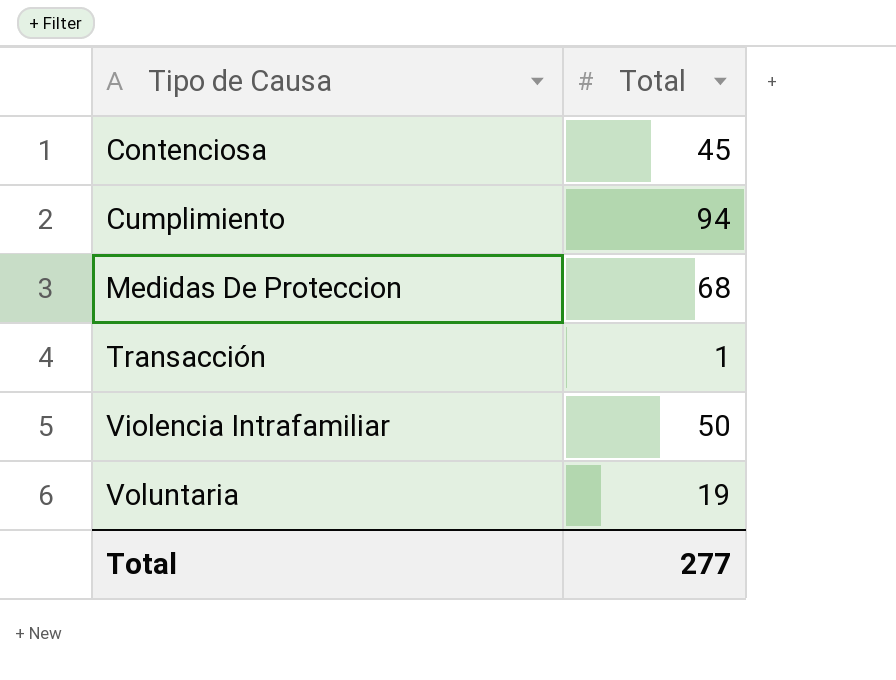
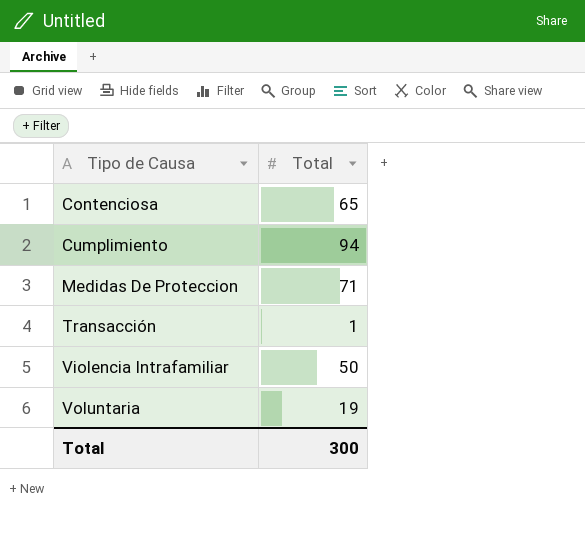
Contenciosa | Total: 45 -> 65
Medidas De Proteccion | Total: 68 -> 71
Total | Total: 277 -> 300

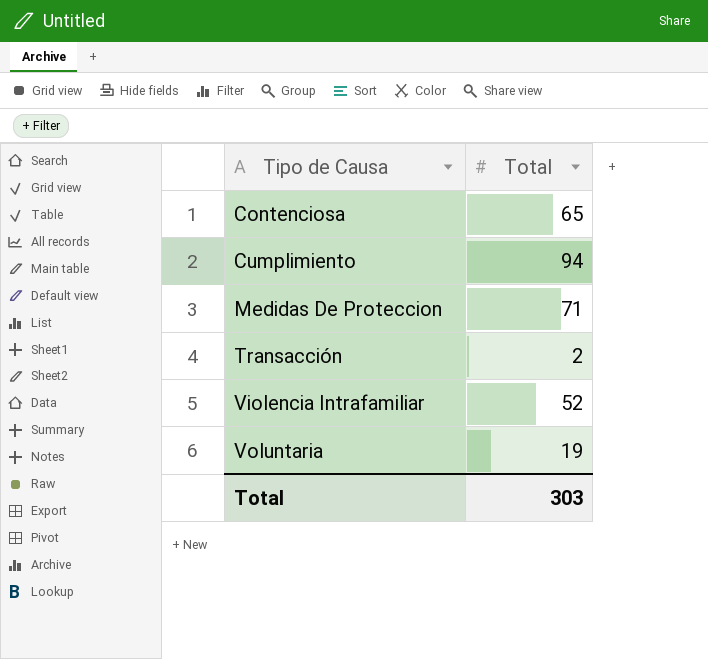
Transacción | Total: 1 -> 2
Violencia Intrafamiliar | Total: 50 -> 52
Total | Total: 300 -> 303

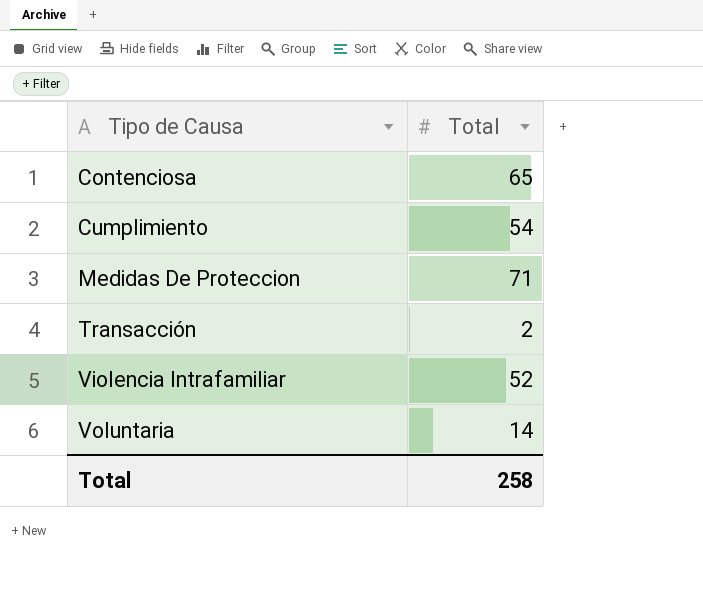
Cumplimiento | Total: 94 -> 54
Voluntaria | Total: 19 -> 14
Total | Total: 303 -> 258

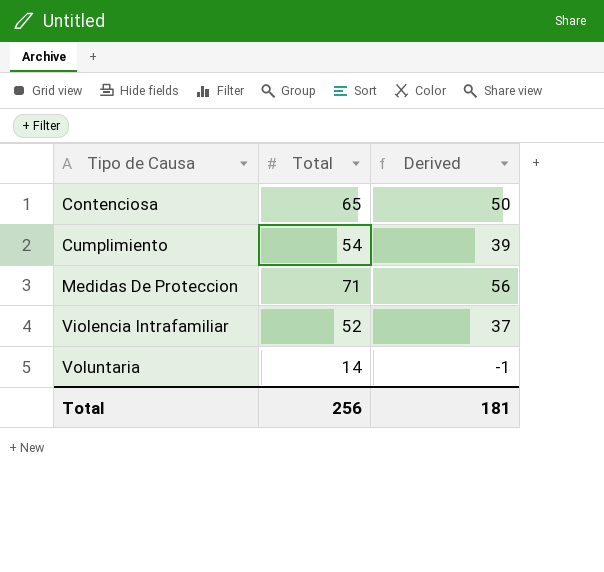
column Derived | formula: none -> [Total] - 15
row Transacción: 2 -> none
Total | Total: 258 -> 256

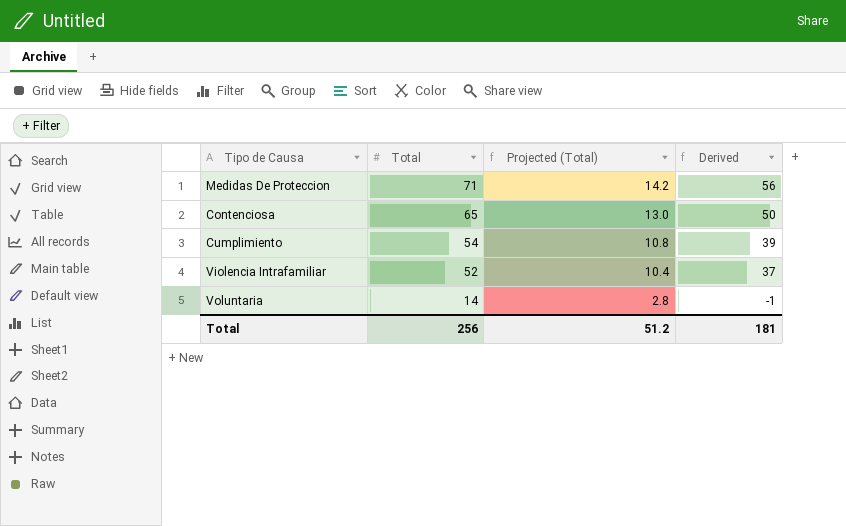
row order: Tipo de Causa ascending -> Total descending
column Projected (Total) | formula: none -> [Total] * 0.2

